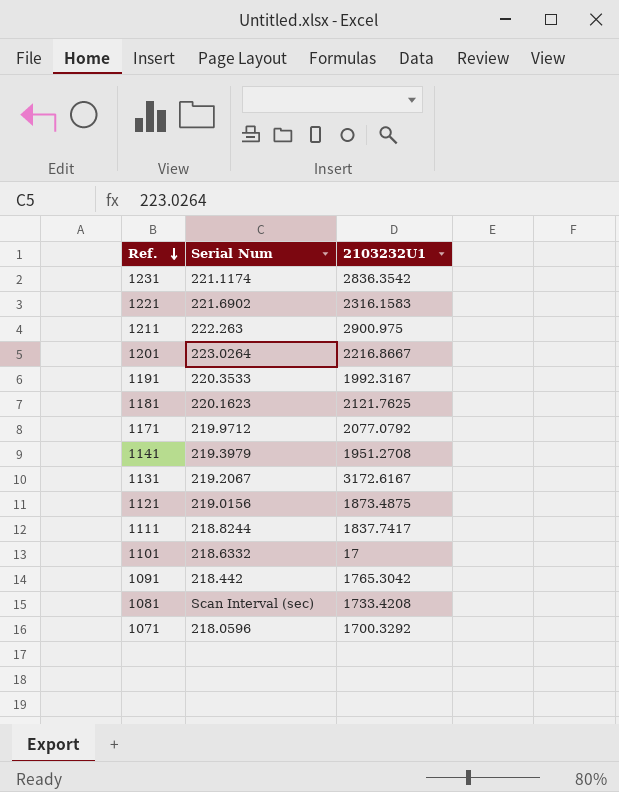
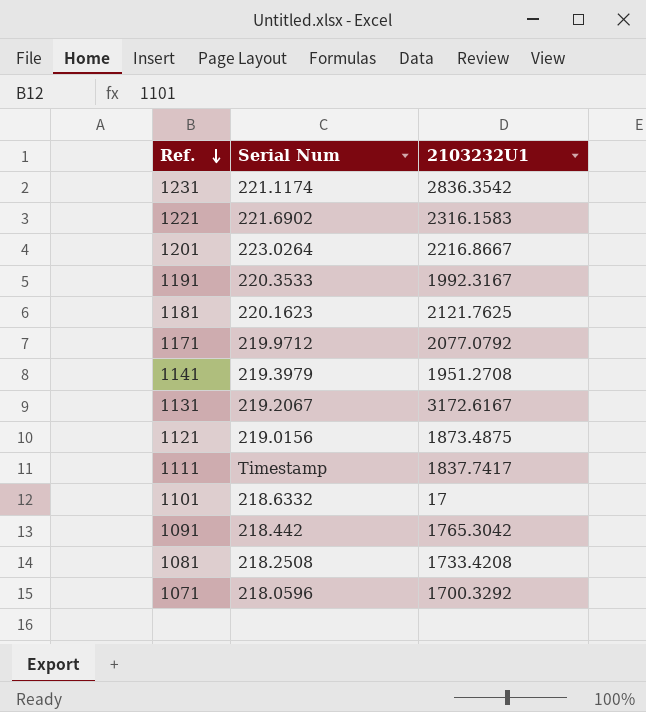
row 1211: 222.263 | 2900.975 -> none
1111 | Serial Num: 218.8244 -> Timestamp
1081 | Serial Num: Scan Interval (sec) -> 218.2508

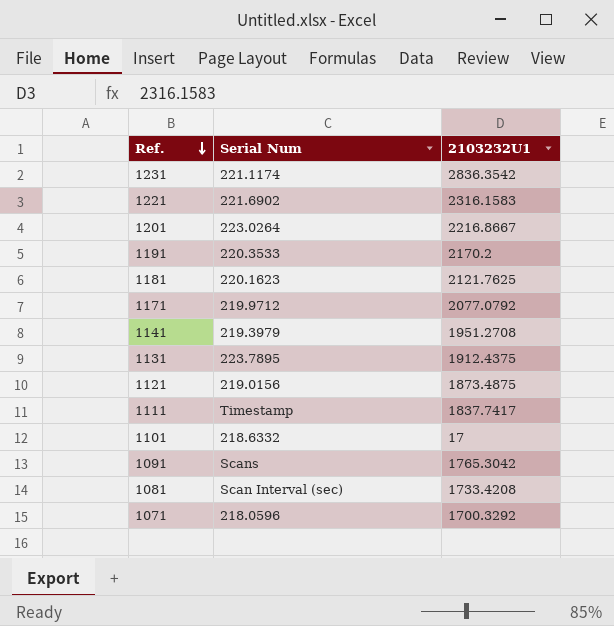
1191 | 2103232U1: 1992.3167 -> 2170.2
1131 | Serial Num: 219.2067 -> 223.7895
1131 | 2103232U1: 3172.6167 -> 1912.4375
1091 | Serial Num: 218.442 -> Scans
1081 | Serial Num: 218.2508 -> Scan Interval (sec)

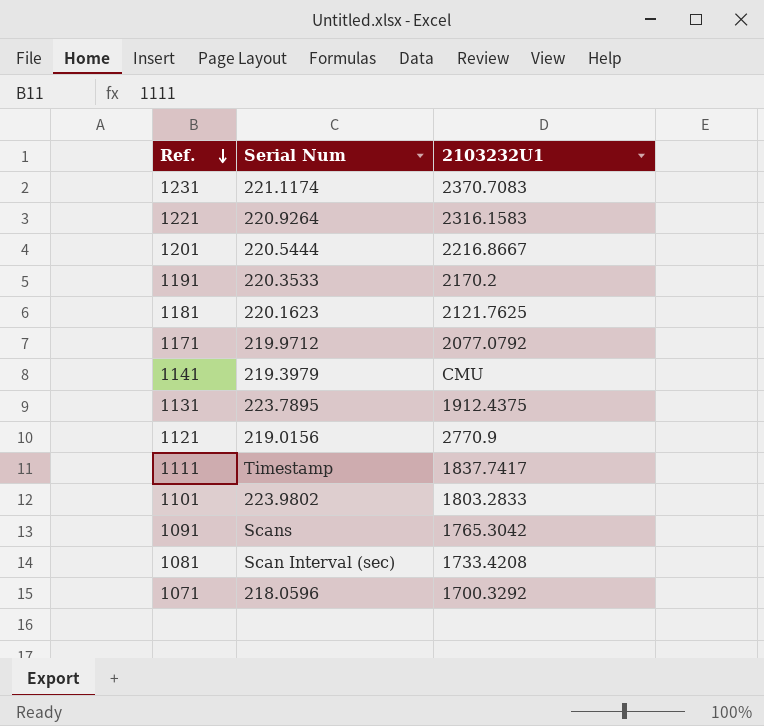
1231 | 2103232U1: 2836.3542 -> 2370.7083
1221 | Serial Num: 221.6902 -> 220.9264
1201 | Serial Num: 223.0264 -> 220.5444
1141 | 2103232U1: 1951.2708 -> CMU
1121 | 2103232U1: 1873.4875 -> 2770.9
1101 | Serial Num: 218.6332 -> 223.9802
1101 | 2103232U1: 17 -> 1803.2833

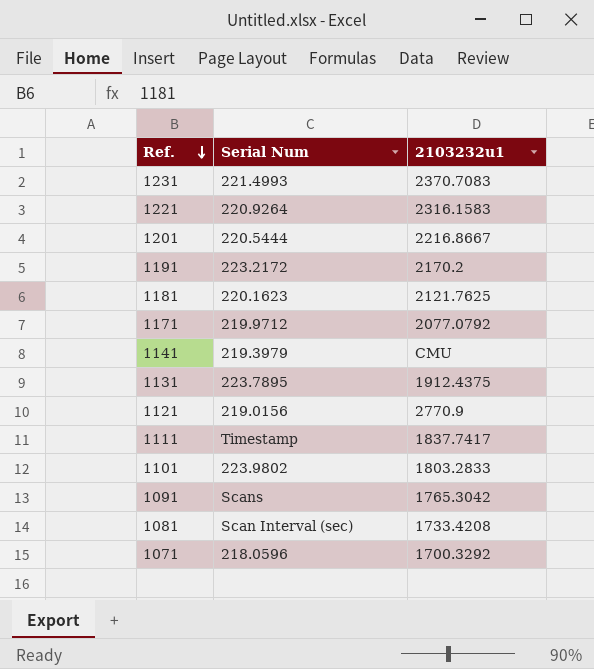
column name: 2103232U1 -> 2103232u1
1231 | Serial Num: 221.1174 -> 221.4993
1191 | Serial Num: 220.3533 -> 223.2172

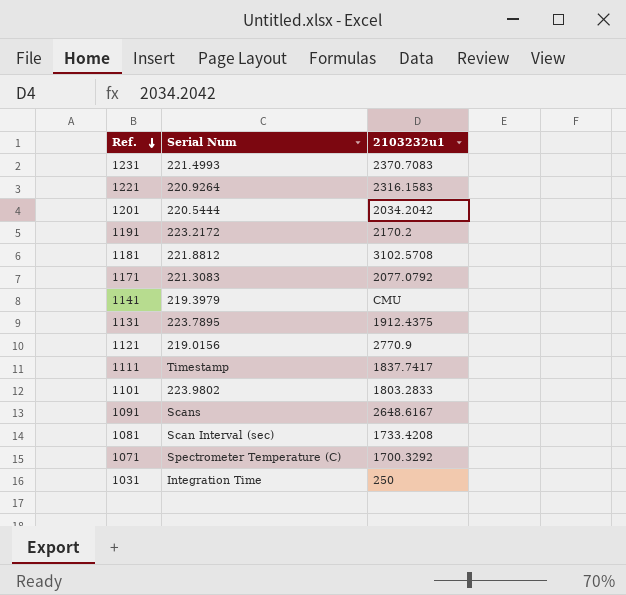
1201 | 2103232u1: 2216.8667 -> 2034.2042
1181 | Serial Num: 220.1623 -> 221.8812
1181 | 2103232u1: 2121.7625 -> 3102.5708
1171 | Serial Num: 219.9712 -> 221.3083
1091 | 2103232u1: 1765.3042 -> 2648.6167
1071 | Serial Num: 218.0596 -> Spectrometer Temperature (C)
row 1031: none -> Integration Time | 250

